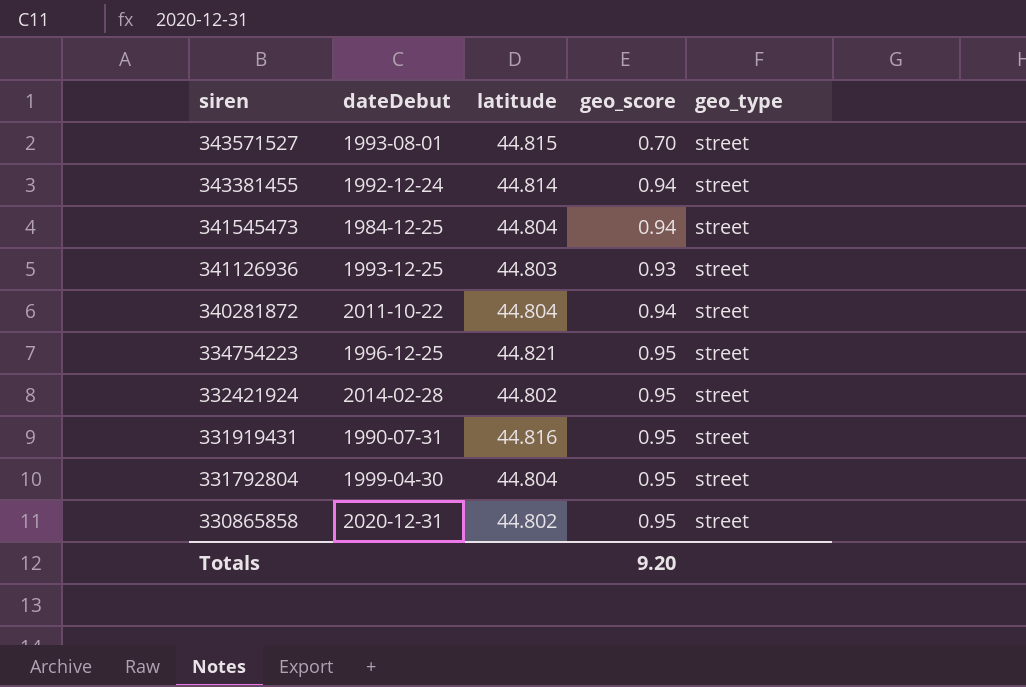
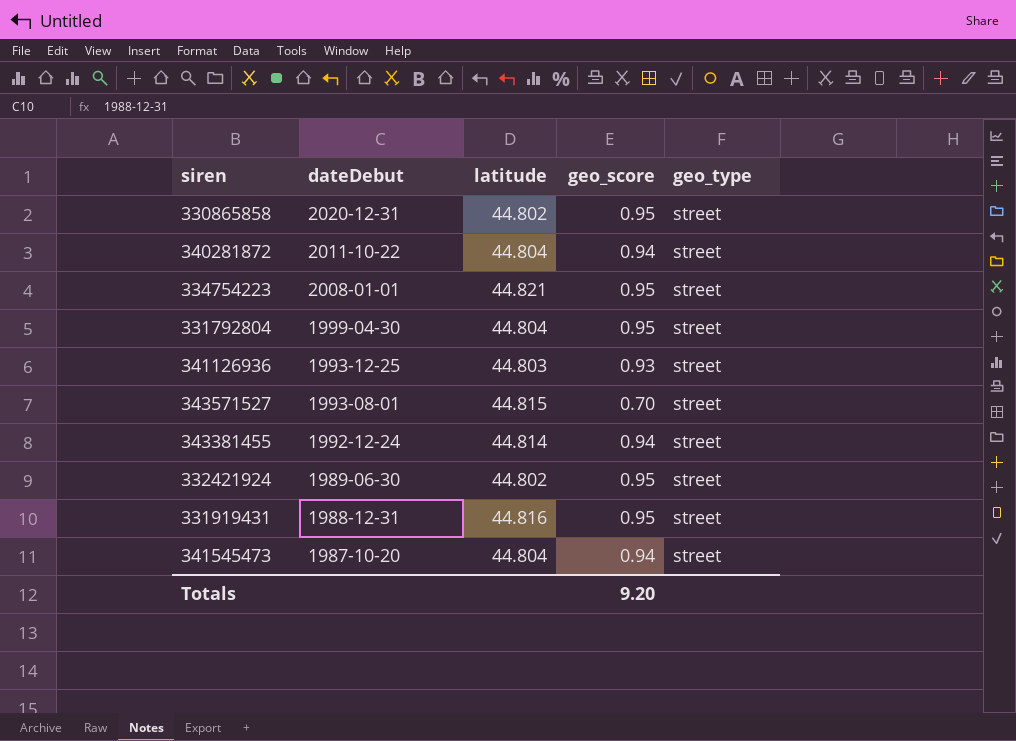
row order: siren descending -> dateDebut descending
334754223 | dateDebut: 1996-12-25 -> 2008-01-01
332421924 | dateDebut: 2014-02-28 -> 1989-06-30
331919431 | dateDebut: 1990-07-31 -> 1988-12-31
341545473 | dateDebut: 1984-12-25 -> 1987-10-20

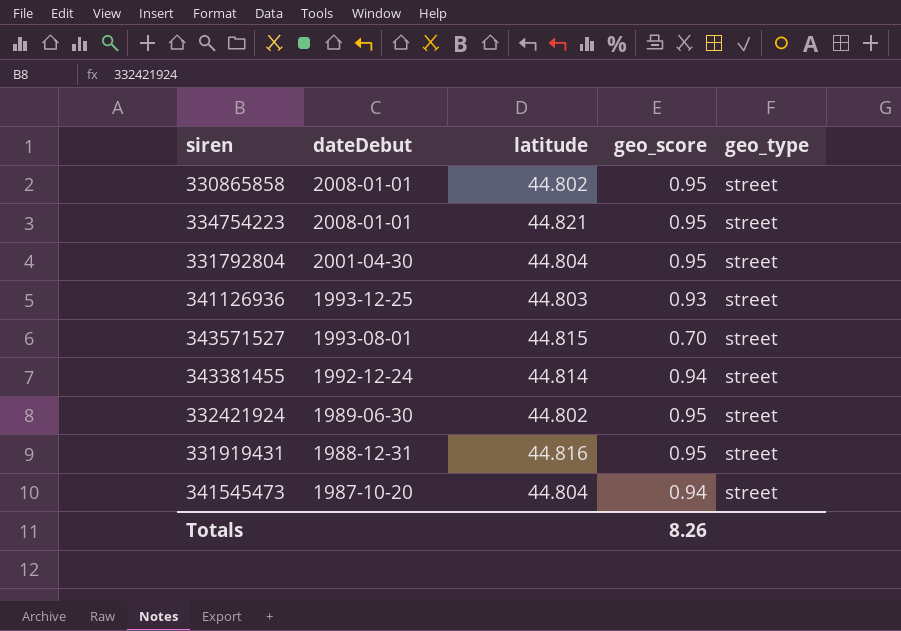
row 340281872: 2011-10-22 | 44.804 | 0.94 | street -> none
330865858 | dateDebut: 2020-12-31 -> 2008-01-01
331792804 | dateDebut: 1999-04-30 -> 2001-04-30
Totals | geo_score: 9.20 -> 8.26

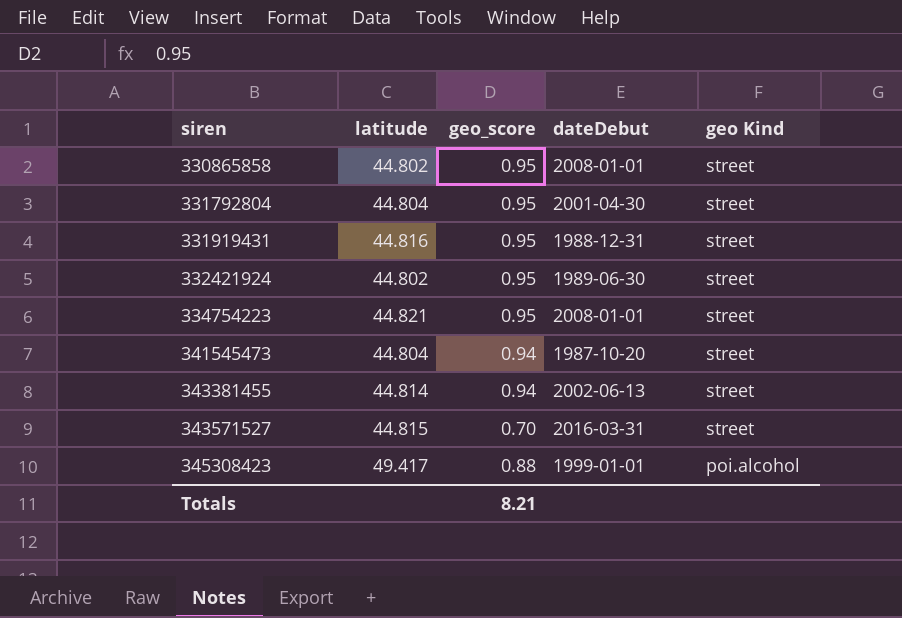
row order: dateDebut descending -> siren ascending
column dateDebut | position: 2 -> 4
column name: geo_type -> geo Kind
row 341126936: 1993-12-25 | 44.803 | 0.93 | street -> none
343381455 | dateDebut: 1992-12-24 -> 2002-06-13
343571527 | dateDebut: 1993-08-01 -> 2016-03-31
row 345308423: none -> 49.417 | 0.88 | 1999-01-01 | poi.alcohol
Totals | geo_score: 8.26 -> 8.21

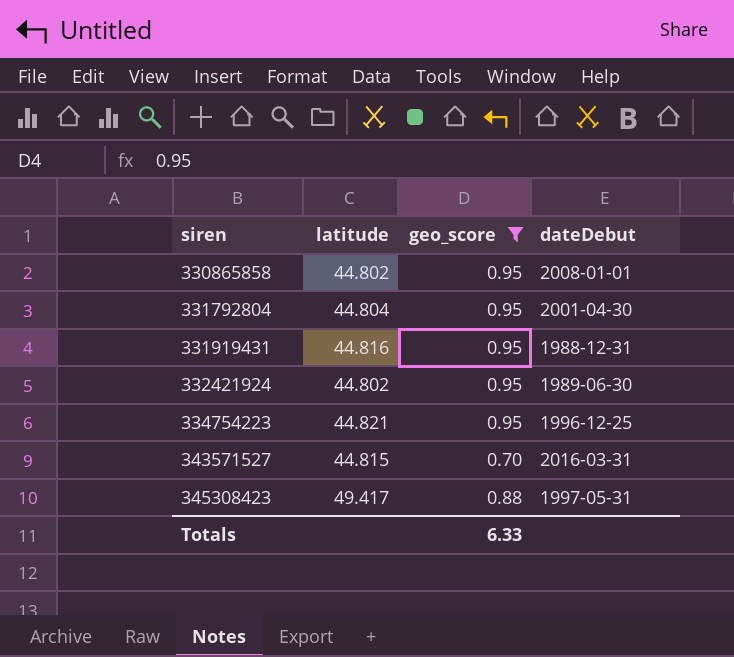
filter: none -> geo_score != 0.94
column geo Kind | position: 5 -> none
334754223 | dateDebut: 2008-01-01 -> 1996-12-25
345308423 | dateDebut: 1999-01-01 -> 1997-05-31
Totals | geo_score: 8.21 -> 6.33

